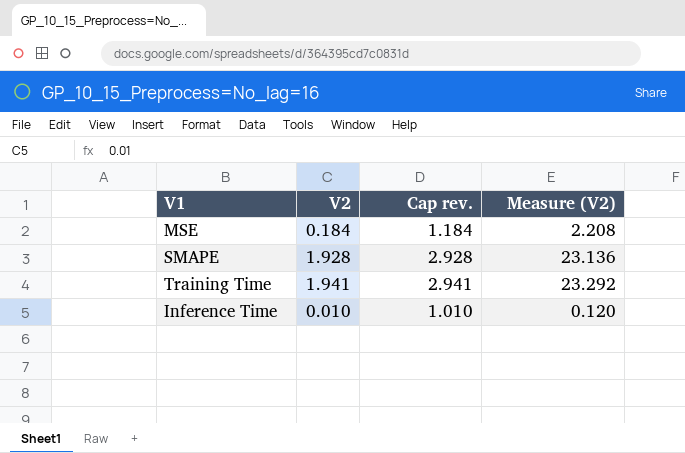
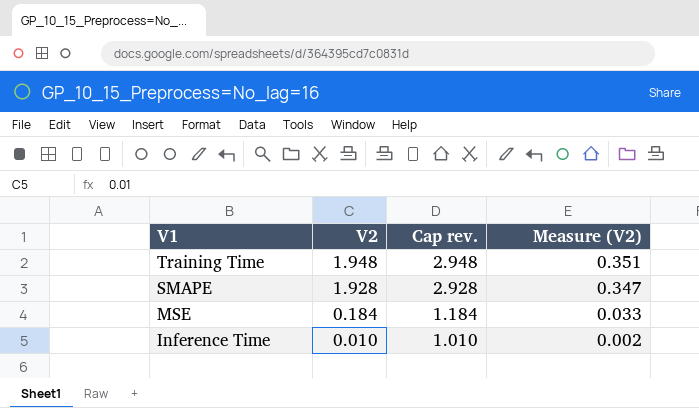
row order: none -> V1 descending
column Measure (V2) | formula: [V2] * 12 -> [V2] * 0.18
Training Time | V2: 1.941 -> 1.948
Training Time | Cap rev.: 2.941 -> 2.948

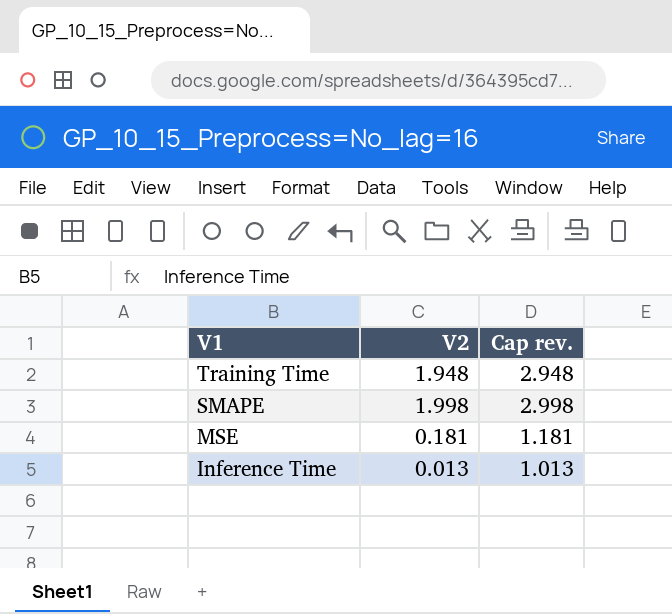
column Measure (V2) | formula: [V2] * 0.18 -> none
SMAPE | V2: 1.928 -> 1.998
SMAPE | Cap rev.: 2.928 -> 2.998
MSE | V2: 0.184 -> 0.181
MSE | Cap rev.: 1.184 -> 1.181
Inference Time | V2: 0.010 -> 0.013
Inference Time | Cap rev.: 1.010 -> 1.013

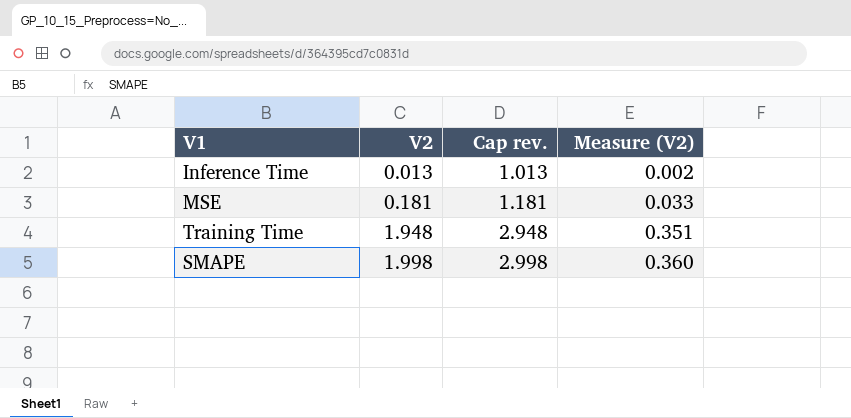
row order: V1 descending -> V2 ascending
column Measure (V2) | formula: none -> [V2] * 0.18

